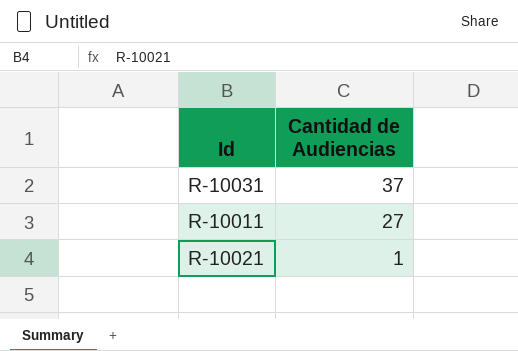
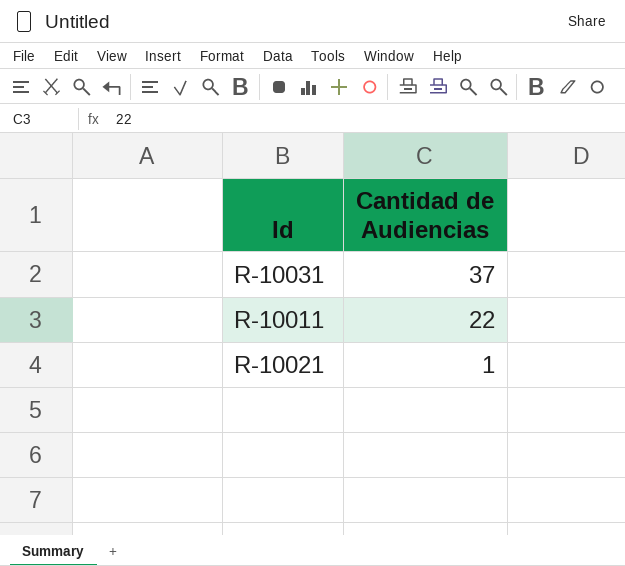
R-10011 | Cantidad de Audiencias: 27 -> 22

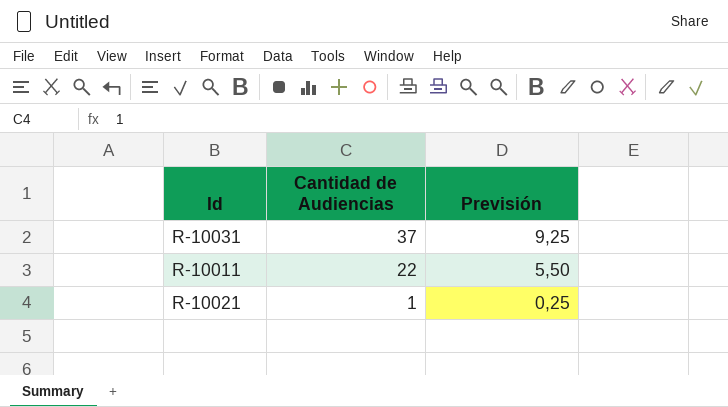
column Previsión | formula: none -> [Cantidad de Audiencias] * 0,25

